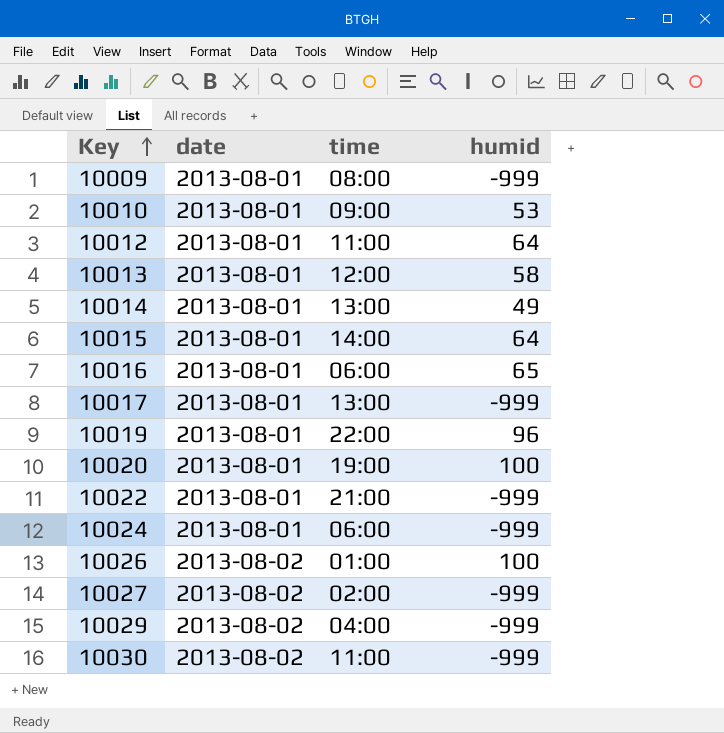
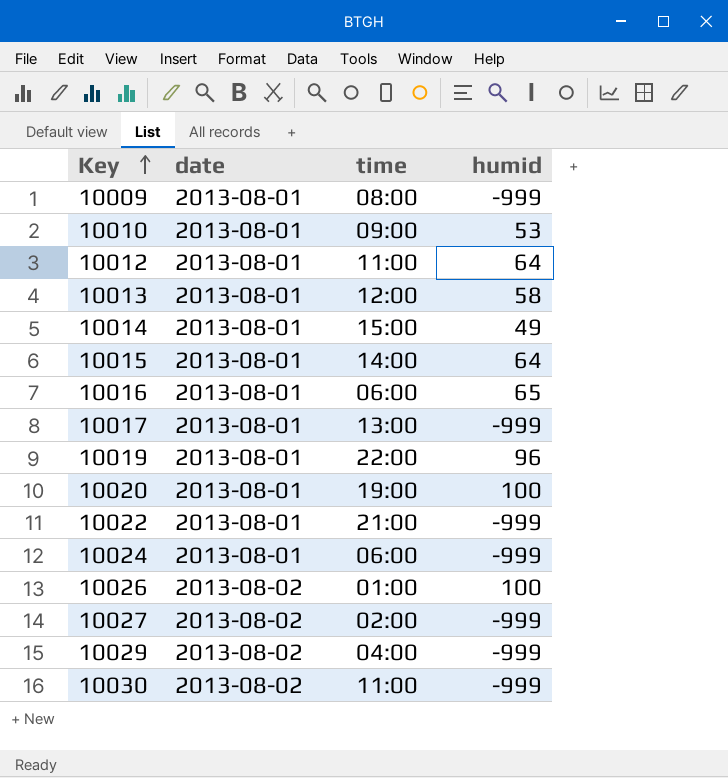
10014 | time: 13:00 -> 15:00

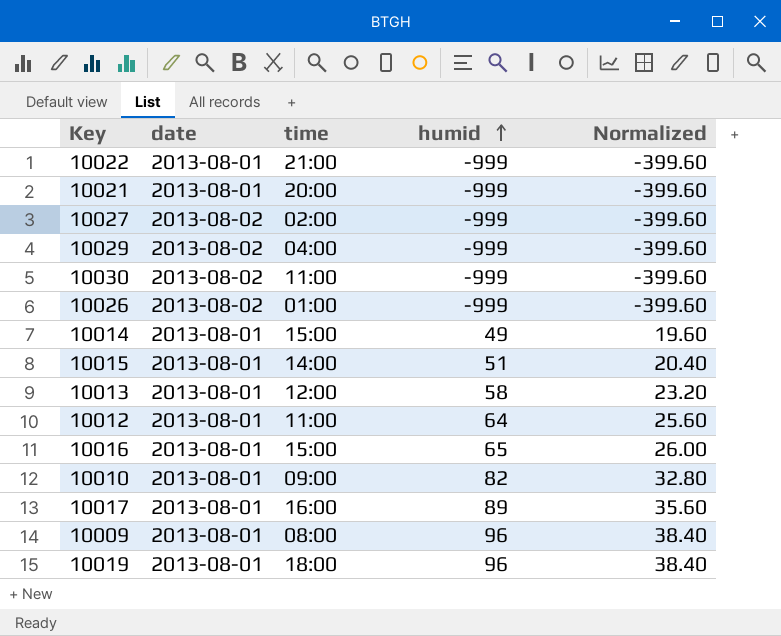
row order: Key ascending -> humid ascending
column Normalized | formula: none -> [humid] * 0.4
row 10020: 2013-08-01 | 19:00 | 100 -> none
row 10024: 2013-08-01 | 06:00 | -999 -> none
row 10021: none -> 2013-08-01 | 20:00 | -999 | -399.60
10026 | humid: 100 -> -999
10015 | humid: 64 -> 51
10016 | time: 06:00 -> 15:00
10010 | humid: 53 -> 82
10017 | time: 13:00 -> 16:00
10017 | humid: -999 -> 89
10009 | humid: -999 -> 96
10019 | time: 22:00 -> 18:00

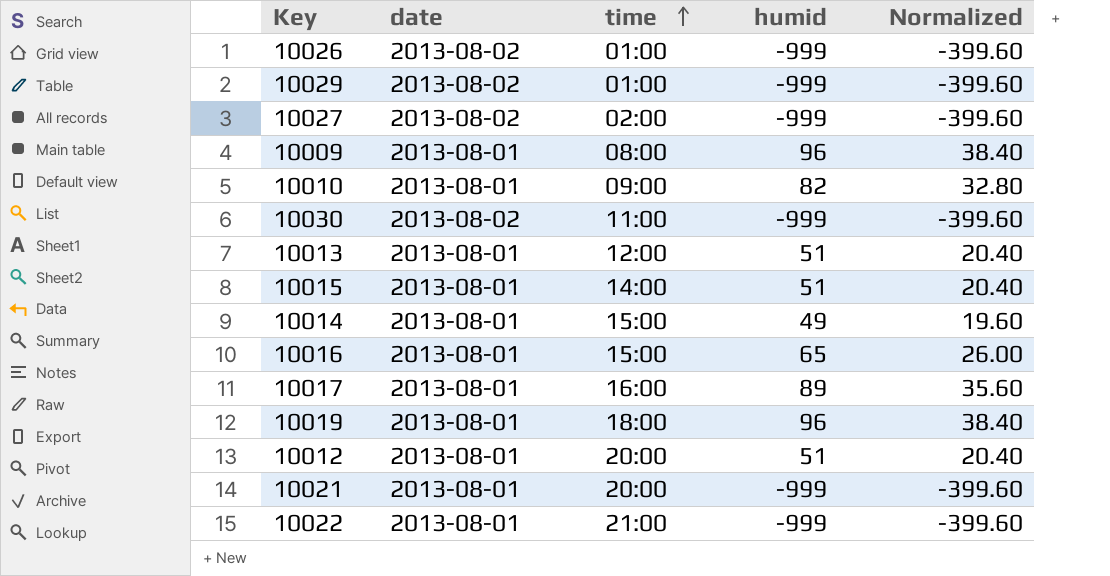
row order: humid ascending -> time ascending
10029 | time: 04:00 -> 01:00
10013 | humid: 58 -> 51
10013 | Normalized: 23.20 -> 20.40
10012 | time: 11:00 -> 20:00
10012 | humid: 64 -> 51
10012 | Normalized: 25.60 -> 20.40

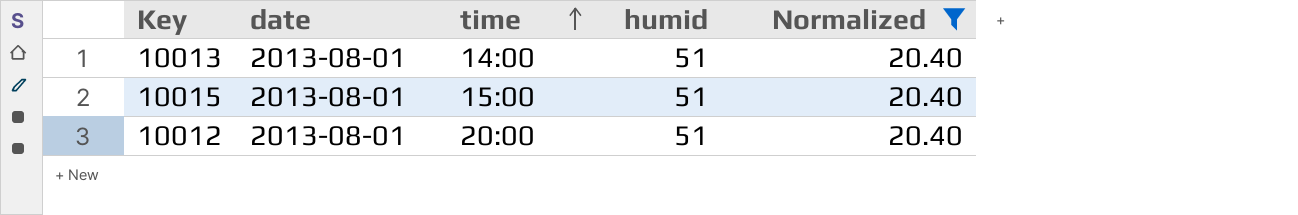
filter: none -> Normalized = 20.40
10013 | time: 12:00 -> 14:00
10015 | time: 14:00 -> 15:00

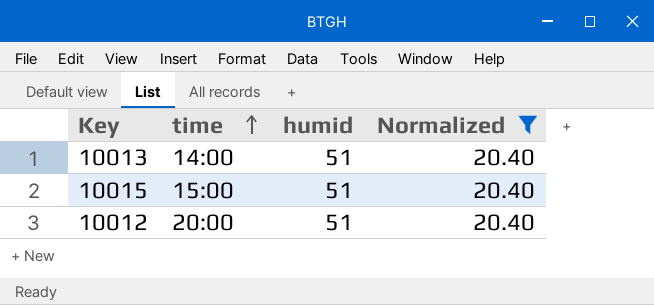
column date | position: 2 -> none

